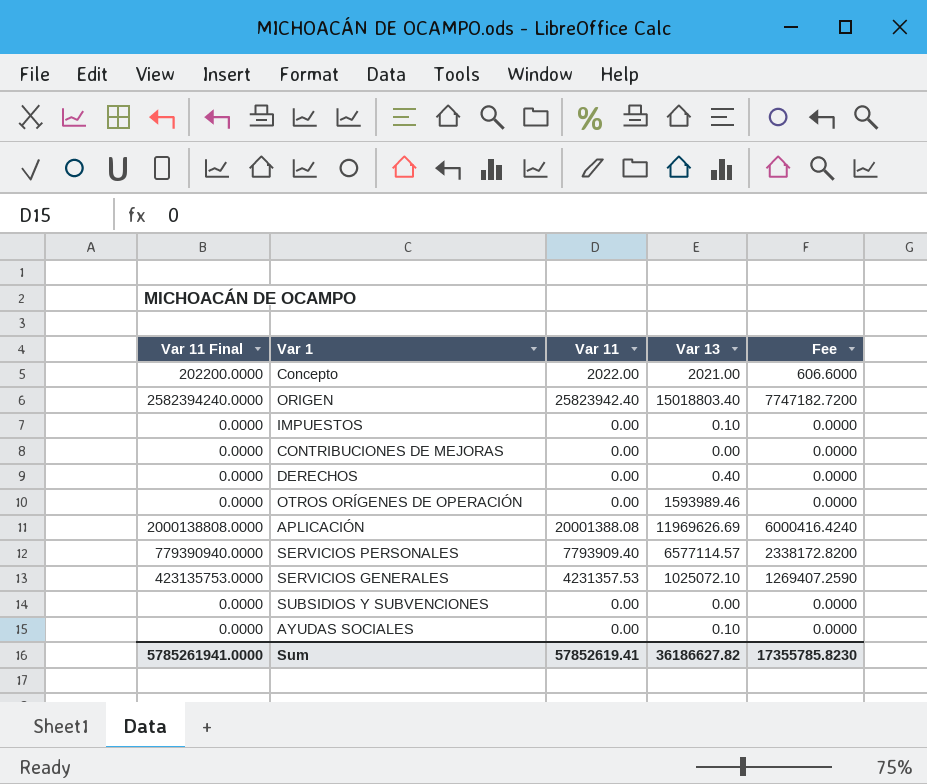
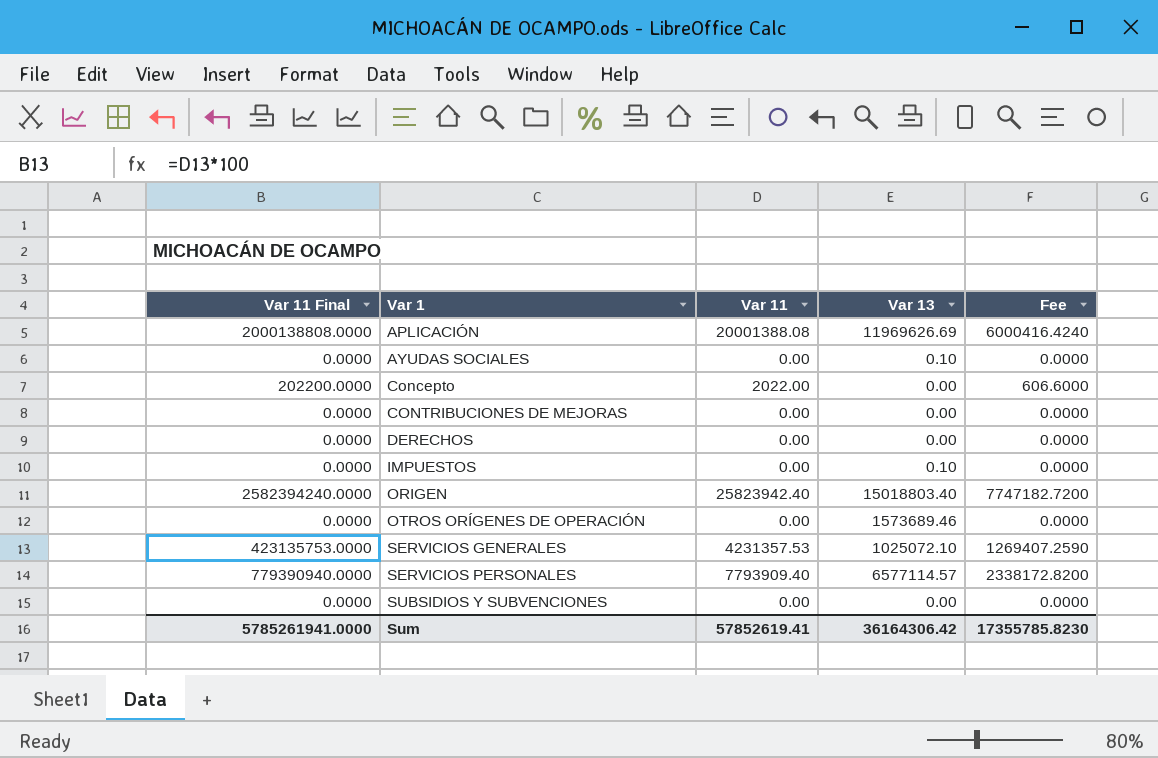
row order: none -> Var 1 ascending
Concepto | Var 13: 2021.00 -> 0.00
DERECHOS | Var 13: 0.40 -> 0.00
OTROS ORÍGENES DE OPERACIÓN | Var 13: 1593989.46 -> 1573689.46
Sum | Var 13: 36186627.82 -> 36164306.42

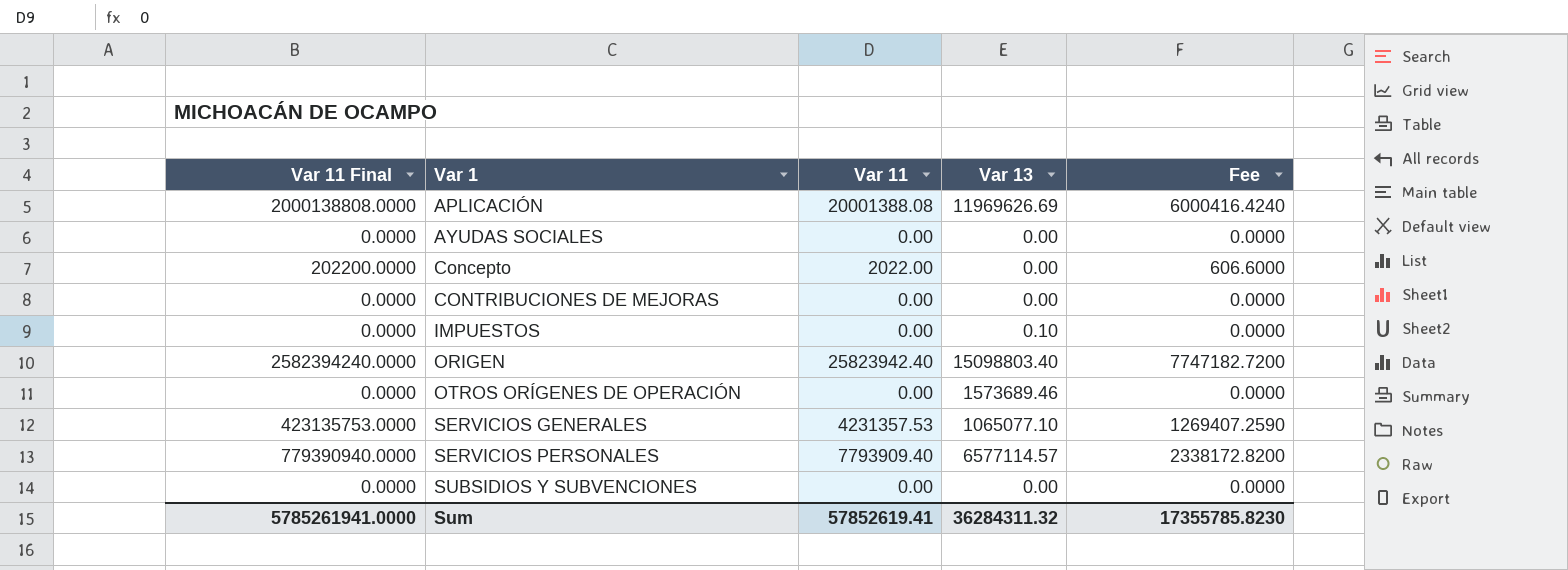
row DERECHOS: 0.0000 | 0.00 | 0.00 | 0.0000 -> none
AYUDAS SOCIALES | Var 13: 0.10 -> 0.00
ORIGEN | Var 13: 15018803.40 -> 15098803.40
SERVICIOS GENERALES | Var 13: 1025072.10 -> 1065077.10
Sum | Var 13: 36164306.42 -> 36284311.32

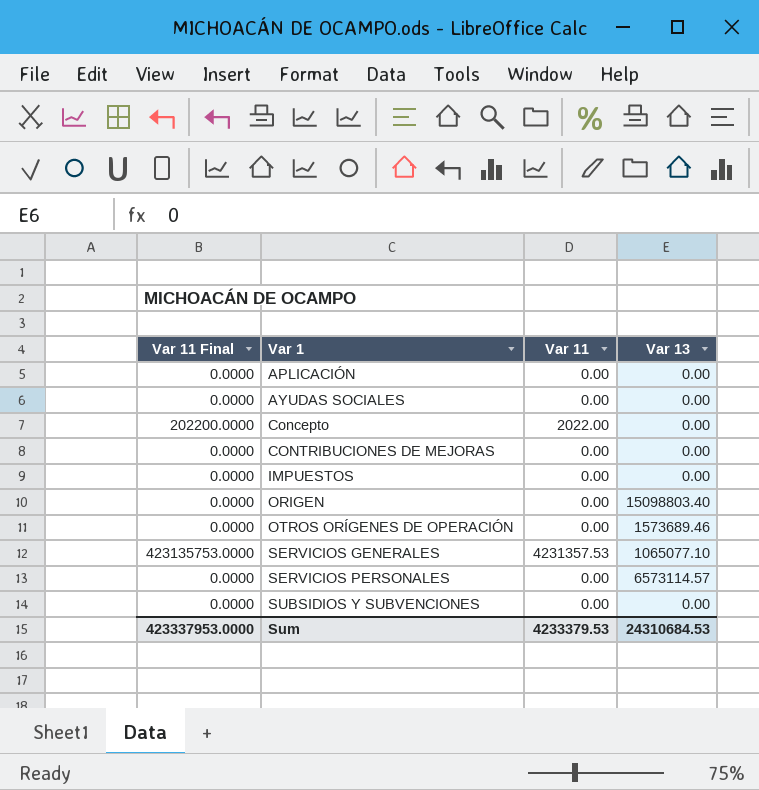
column Fee | formula: [Var 11] * 0.3 -> none
APLICACIÓN | Var 11 Final: 2000138808.0000 -> 0.0000
APLICACIÓN | Var 11: 20001388.08 -> 0.00
APLICACIÓN | Var 13: 11969626.69 -> 0.00
IMPUESTOS | Var 13: 0.10 -> 0.00
ORIGEN | Var 11 Final: 2582394240.0000 -> 0.0000
ORIGEN | Var 11: 25823942.40 -> 0.00
SERVICIOS PERSONALES | Var 11 Final: 779390940.0000 -> 0.0000
SERVICIOS PERSONALES | Var 11: 7793909.40 -> 0.00
SERVICIOS PERSONALES | Var 13: 6577114.57 -> 6573114.57
Sum | Var 11 Final: 5785261941.0000 -> 423337953.0000
Sum | Var 11: 57852619.41 -> 4233379.53
Sum | Var 13: 36284311.32 -> 24310684.53

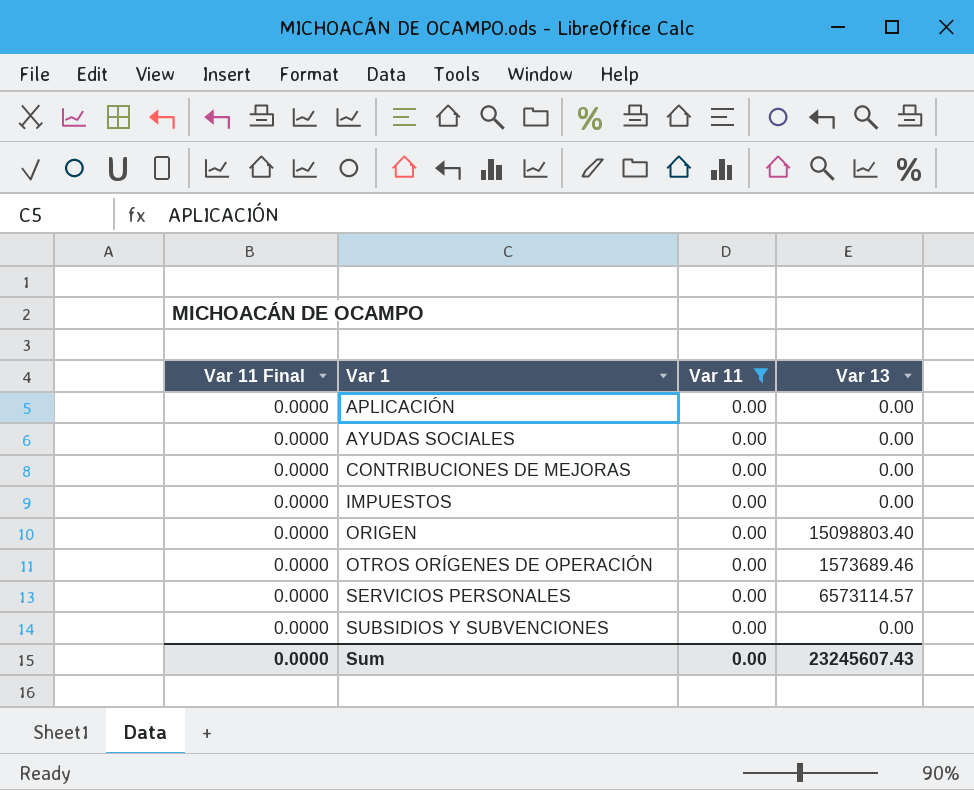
filter: none -> Var 11 = 0.00
Sum | Var 11 Final: 423337953.0000 -> 0.0000
Sum | Var 11: 4233379.53 -> 0.00
Sum | Var 13: 24310684.53 -> 23245607.43

